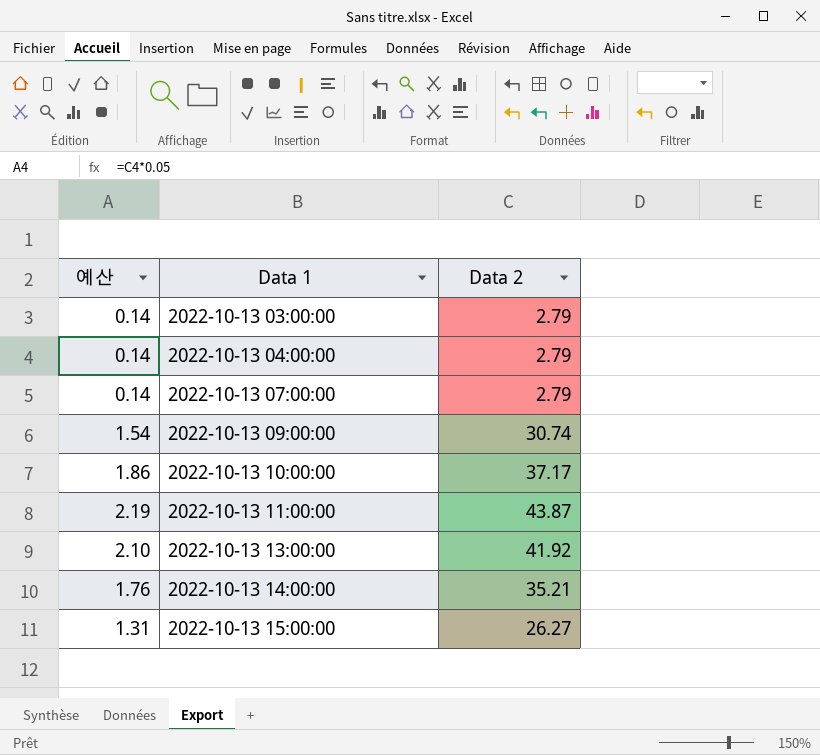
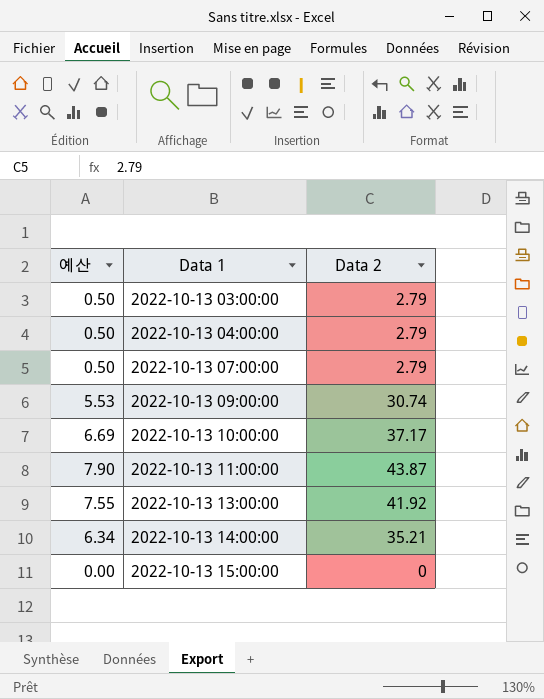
column 예산 | formula: [Data 2] * 0.05 -> [Data 2] * 0.18
2022-10-13 15:00:00 | Data 2: 26.27 -> 0

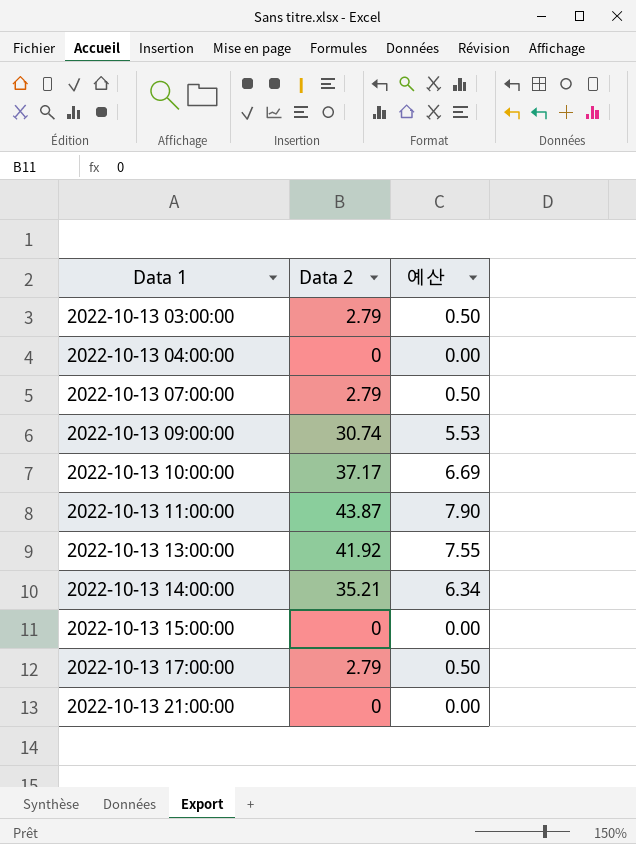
column 예산 | position: 1 -> 3
2022-10-13 04:00:00 | Data 2: 2.79 -> 0
2022-10-13 04:00:00 | 예산: 0.50 -> 0.00
row 2022-10-13 17:00:00: none -> 2.79 | 0.50
row 2022-10-13 21:00:00: none -> 0 | 0.00

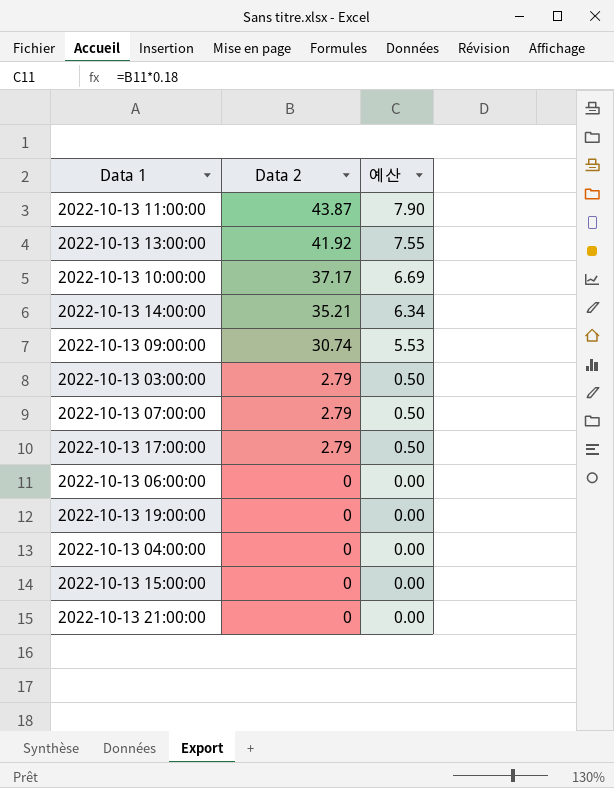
row order: Data 1 ascending -> Data 2 descending
row 2022-10-13 06:00:00: none -> 0 | 0.00
row 2022-10-13 19:00:00: none -> 0 | 0.00

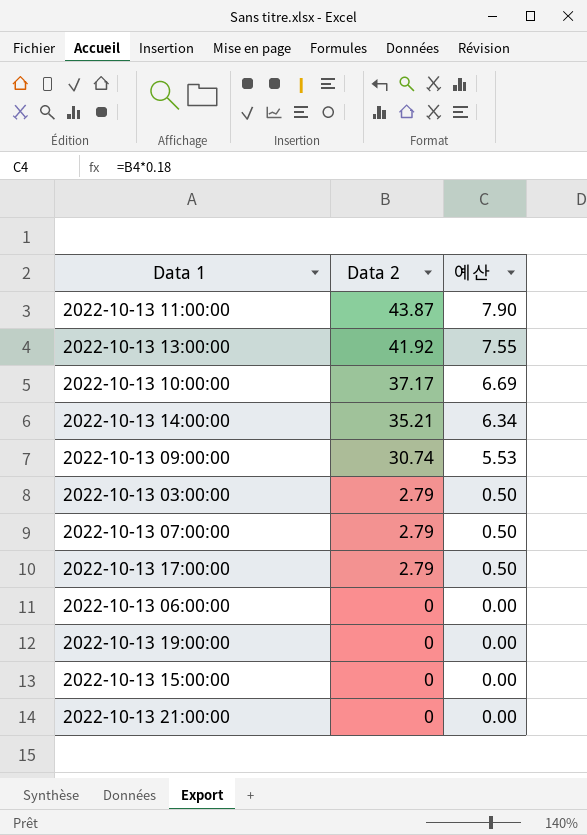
row 2022-10-13 04:00:00: 0 | 0.00 -> none

